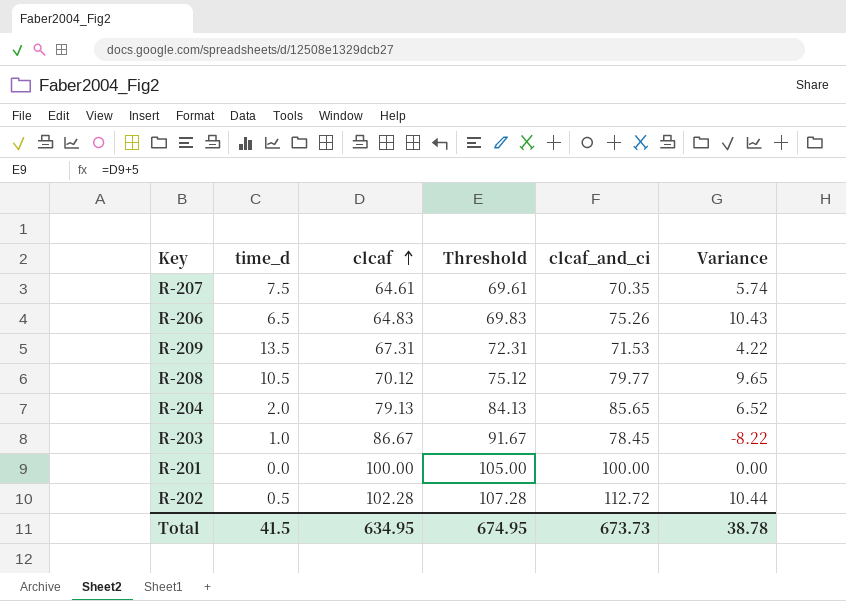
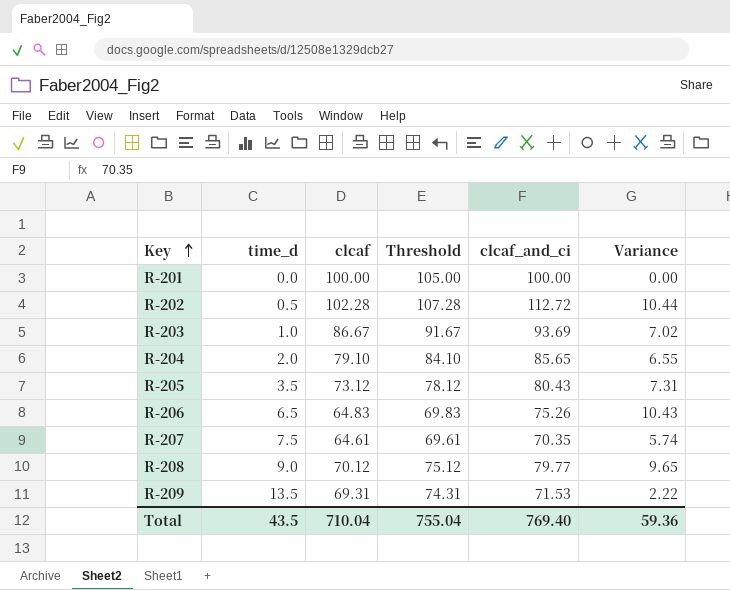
row order: clcaf ascending -> Key ascending
R-203 | clcaf_and_ci: 78.45 -> 93.69
R-203 | Variance: -8.22 -> 7.02
R-204 | clcaf: 79.13 -> 79.10
R-204 | Threshold: 84.13 -> 84.10
R-204 | Variance: 6.52 -> 6.55
row R-205: none -> 3.5 | 73.12 | 78.12 | 80.43 | 7.31
R-208 | time_d: 10.5 -> 9.0
R-209 | clcaf: 67.31 -> 69.31
R-209 | Threshold: 72.31 -> 74.31
R-209 | Variance: 4.22 -> 2.22
Total | time_d: 41.5 -> 43.5
Total | clcaf: 634.95 -> 710.04
Total | Threshold: 674.95 -> 755.04
Total | clcaf_and_ci: 673.73 -> 769.40
Total | Variance: 38.78 -> 59.36

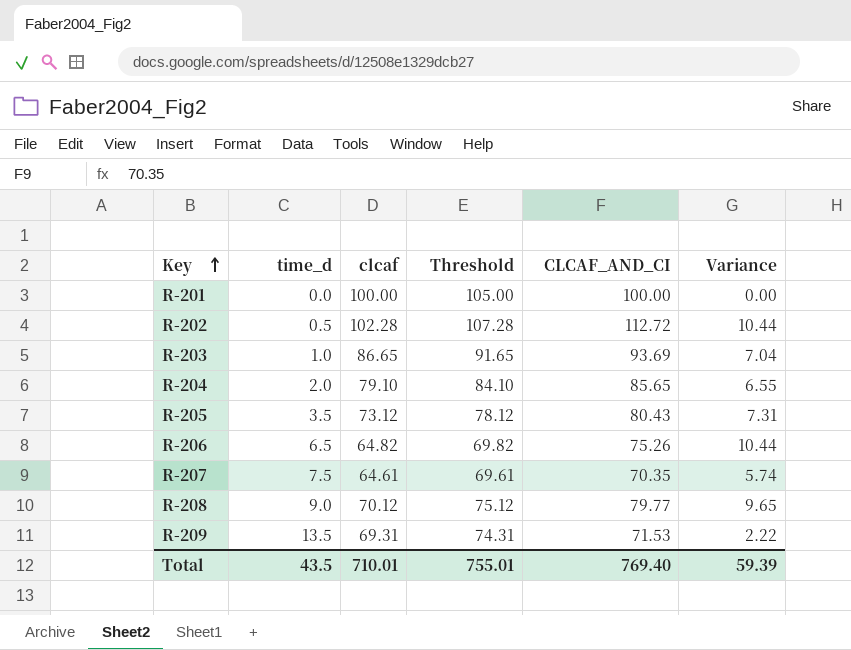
column name: clcaf_and_ci -> CLCAF_AND_CI
R-203 | clcaf: 86.67 -> 86.65
R-203 | Threshold: 91.67 -> 91.65
R-203 | Variance: 7.02 -> 7.04
R-206 | clcaf: 64.83 -> 64.82
R-206 | Threshold: 69.83 -> 69.82
R-206 | Variance: 10.43 -> 10.44
Total | clcaf: 710.04 -> 710.01
Total | Threshold: 755.04 -> 755.01
Total | Variance: 59.36 -> 59.39

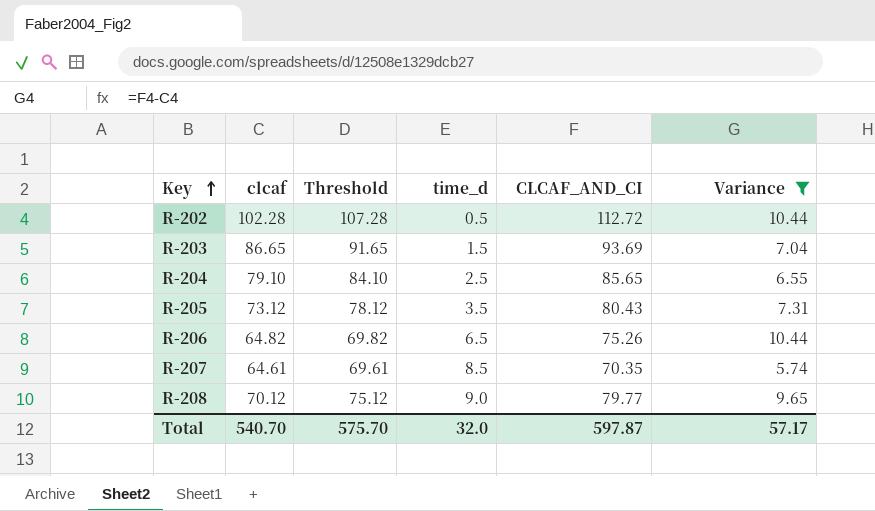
filter: none -> Variance >= 5.74
column time_d | position: 2 -> 4
R-203 | time_d: 1.0 -> 1.5
R-204 | time_d: 2.0 -> 2.5
R-207 | time_d: 7.5 -> 8.5
Total | clcaf: 710.01 -> 540.70
Total | Threshold: 755.01 -> 575.70
Total | time_d: 43.5 -> 32.0
Total | CLCAF_AND_CI: 769.40 -> 597.87
Total | Variance: 59.39 -> 57.17

